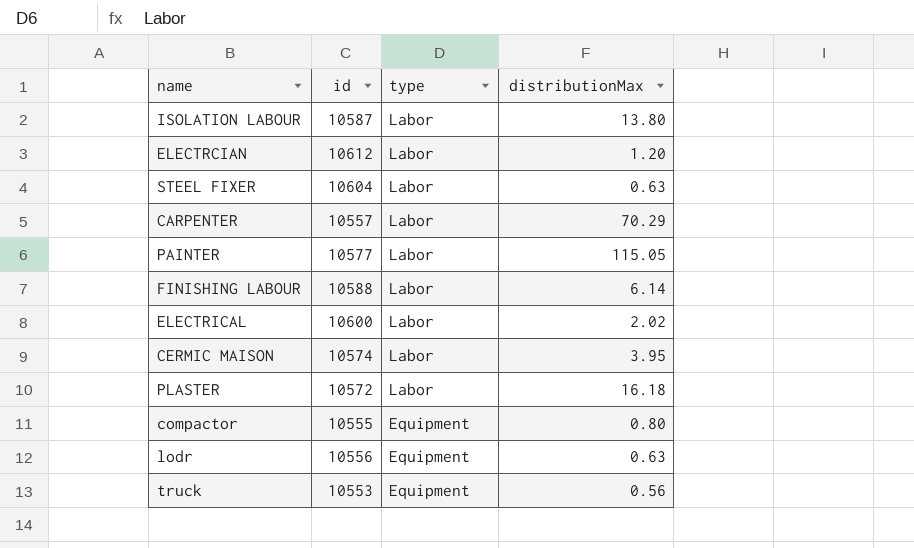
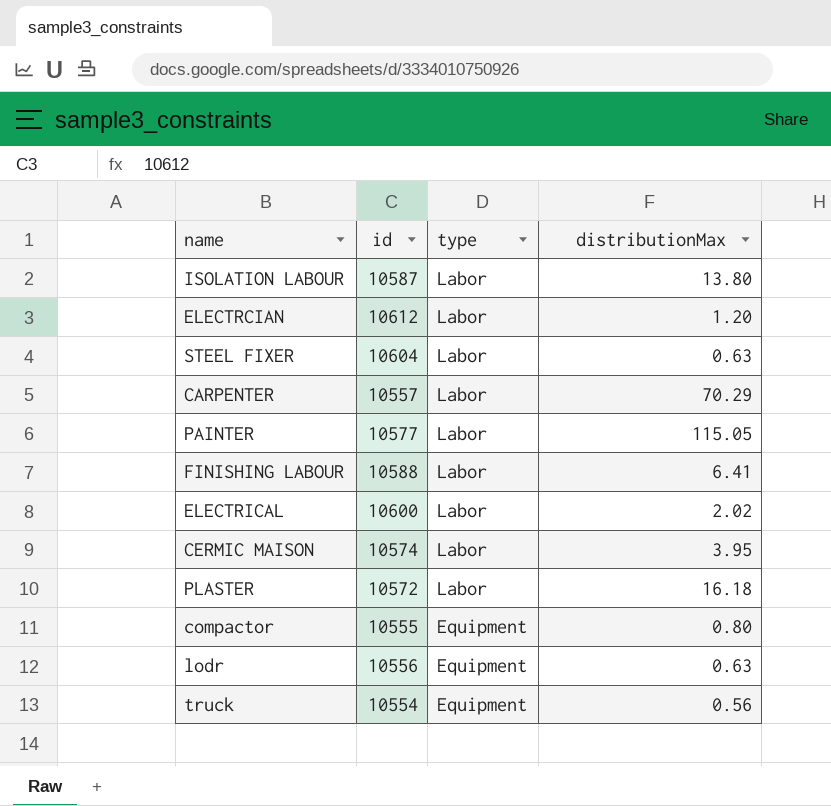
FINISHING LABOUR | distributionMax: 6.14 -> 6.41
truck | id: 10553 -> 10554

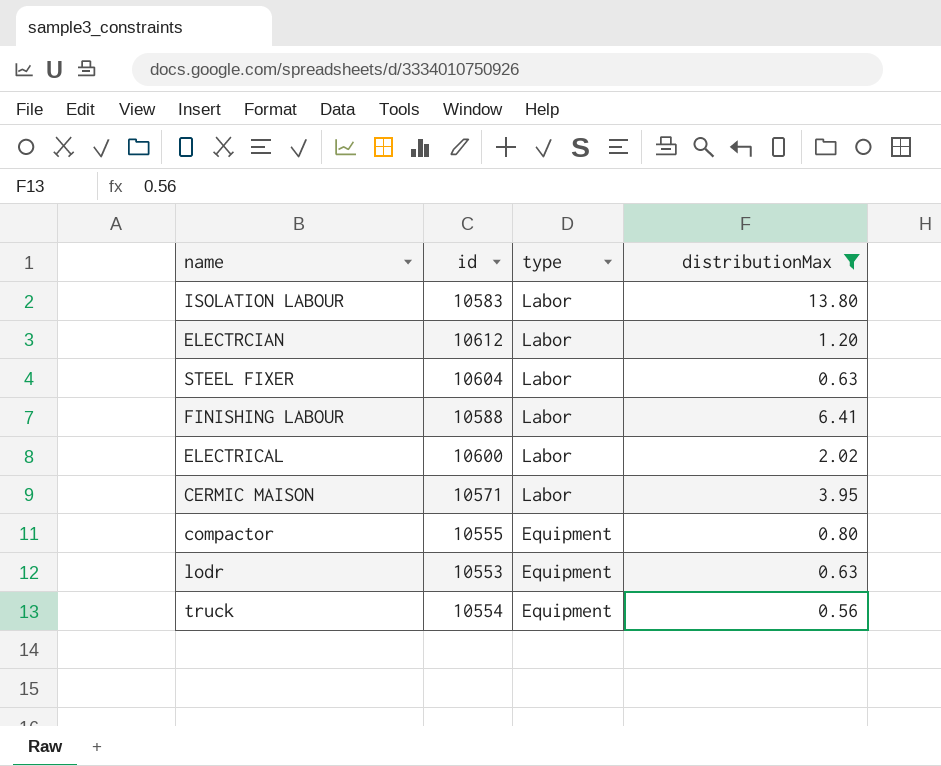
filter: none -> distributionMax <= 13.80
ISOLATION LABOUR | id: 10587 -> 10583
CERMIC MAISON | id: 10574 -> 10571
lodr | id: 10556 -> 10553

